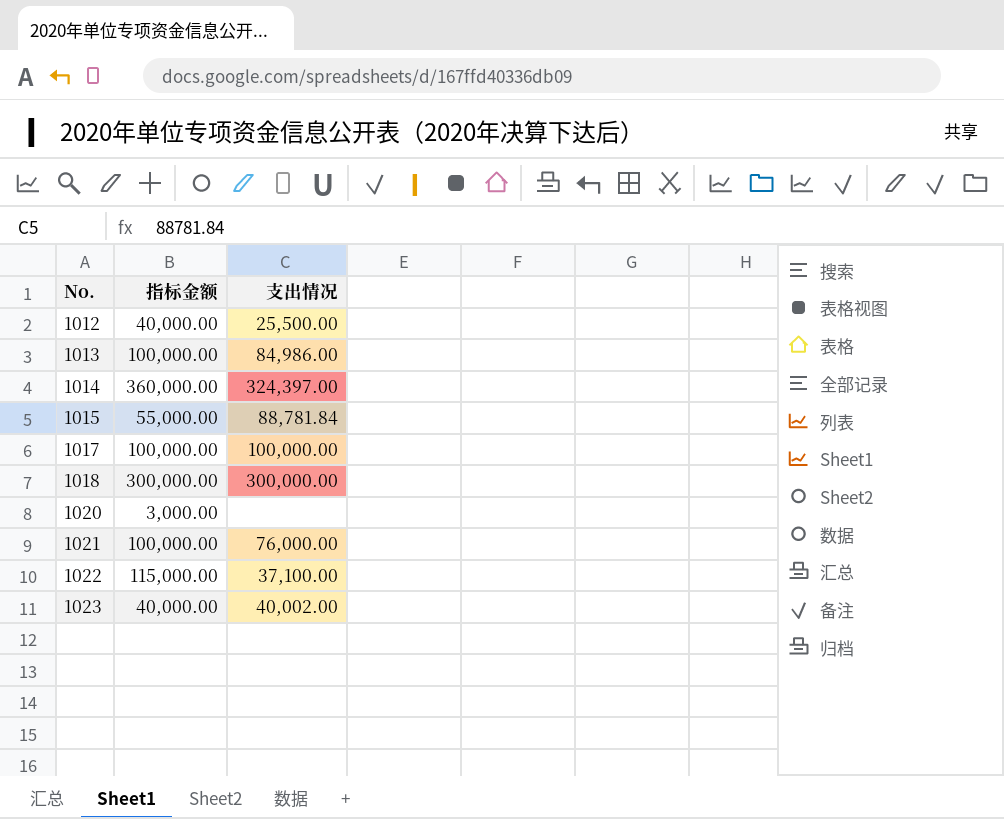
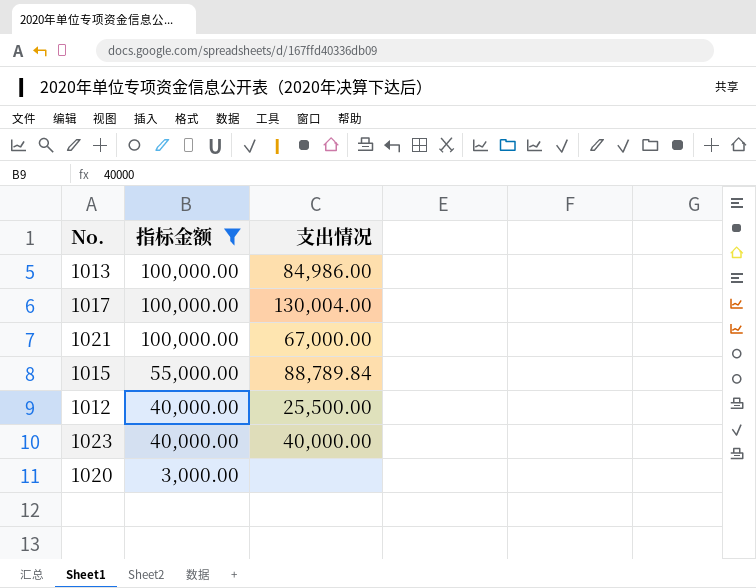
filter: none -> 指标金额 <= 100,000.00
row order: No. ascending -> 指标金额 descending
1017 | 支出情况: 100,000.00 -> 130,004.00
1021 | 支出情况: 76,000.00 -> 67,000.00
1015 | 支出情况: 88,781.84 -> 88,789.84
1023 | 支出情况: 40,002.00 -> 40,000.00

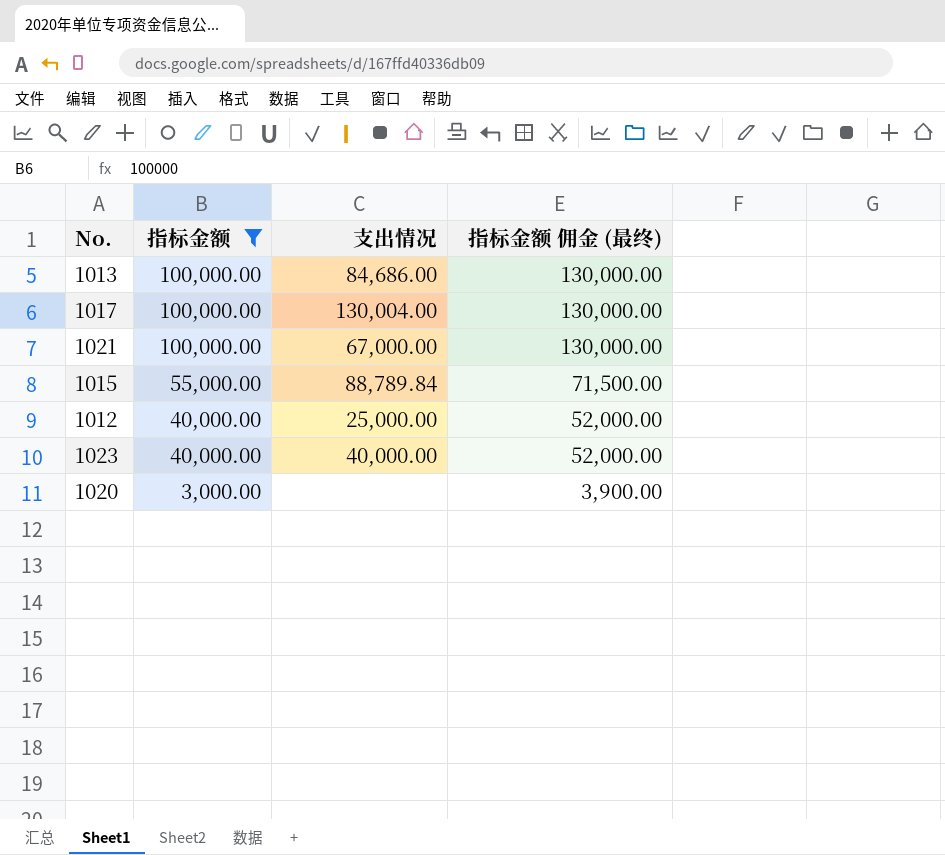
column 指标金额 佣金 (最终) | formula: none -> [指标金额] * 1.3
1013 | 支出情况: 84,986.00 -> 84,686.00
1012 | 支出情况: 25,500.00 -> 25,000.00

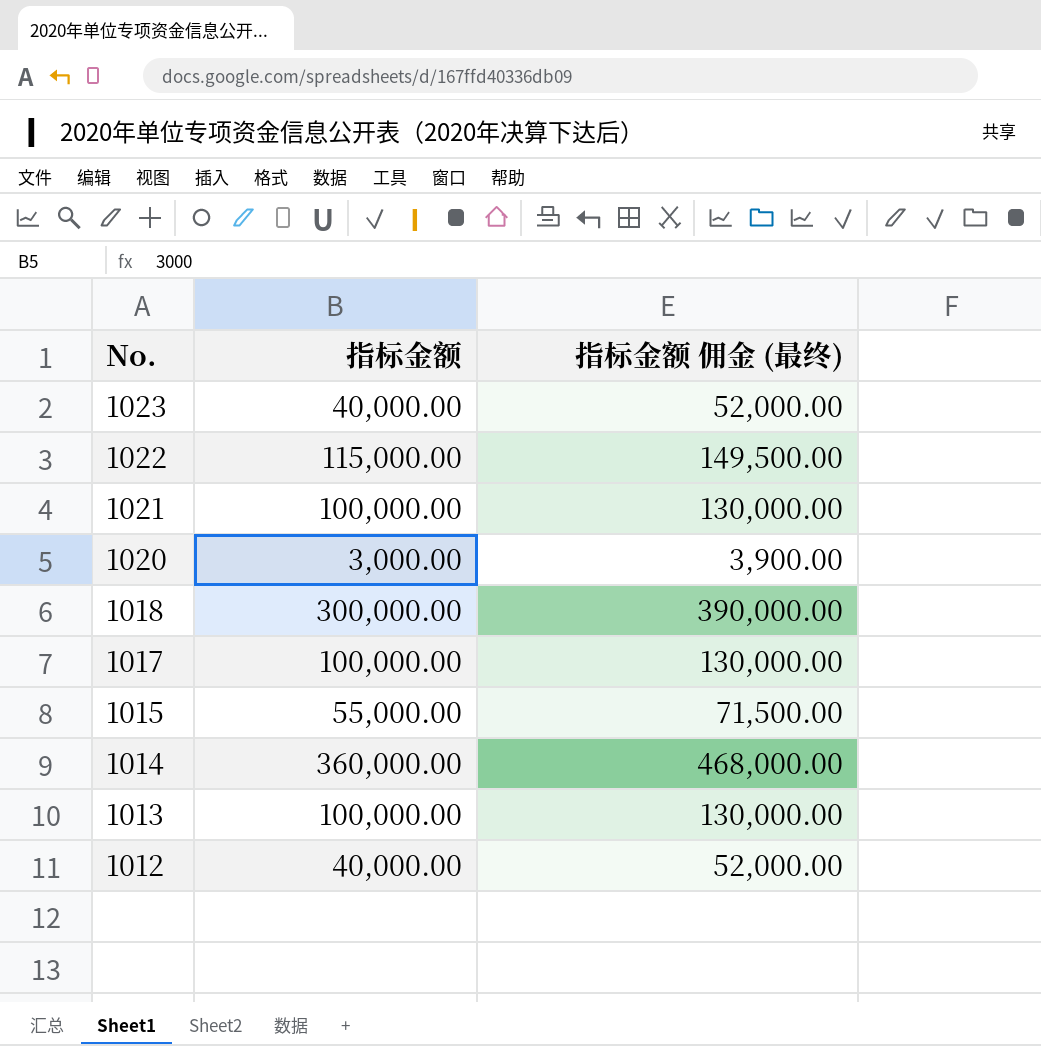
filter: 指标金额 <= 100,000.00 -> none
row order: 指标金额 descending -> No. descending
column 支出情况 | position: 3 -> none

